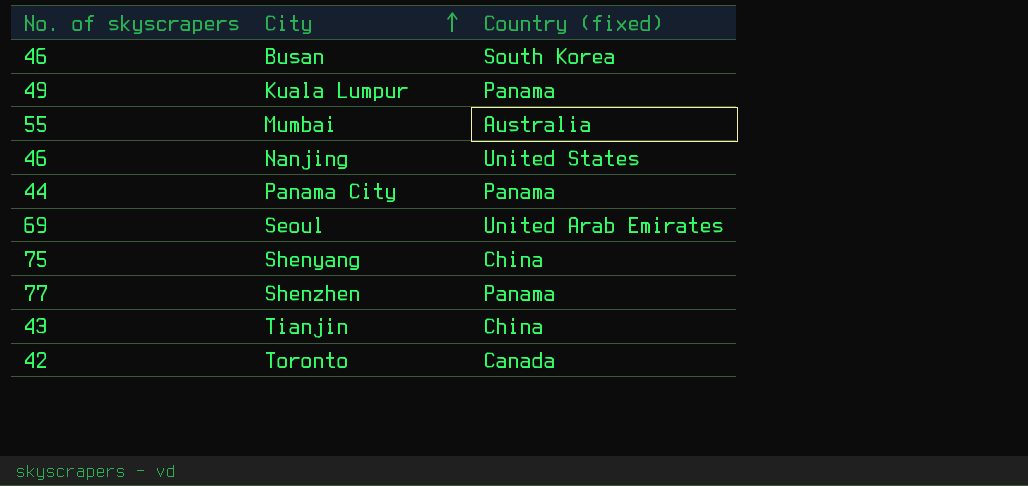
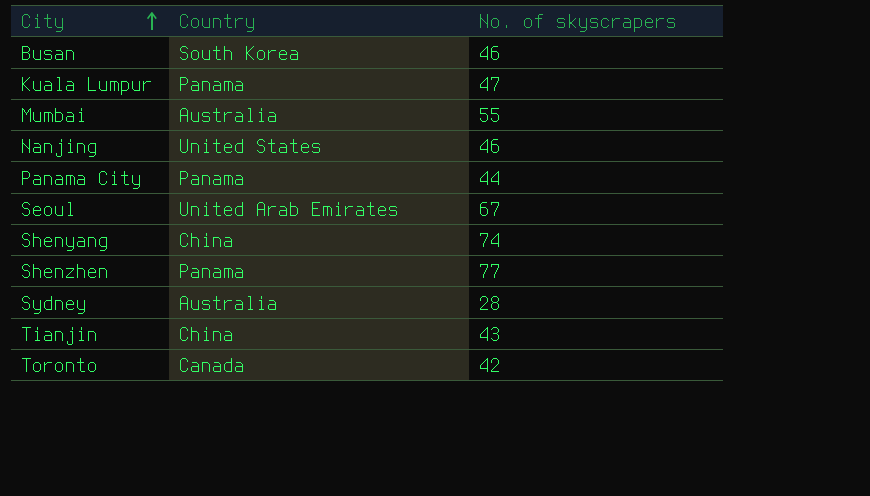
column name: Country (fixed) -> Country
column No. of skyscrapers | position: 1 -> 3
Kuala Lumpur | No. of skyscrapers: 49 -> 47
Seoul | No. of skyscrapers: 69 -> 67
Shenyang | No. of skyscrapers: 75 -> 74
row Sydney: none -> Australia | 28

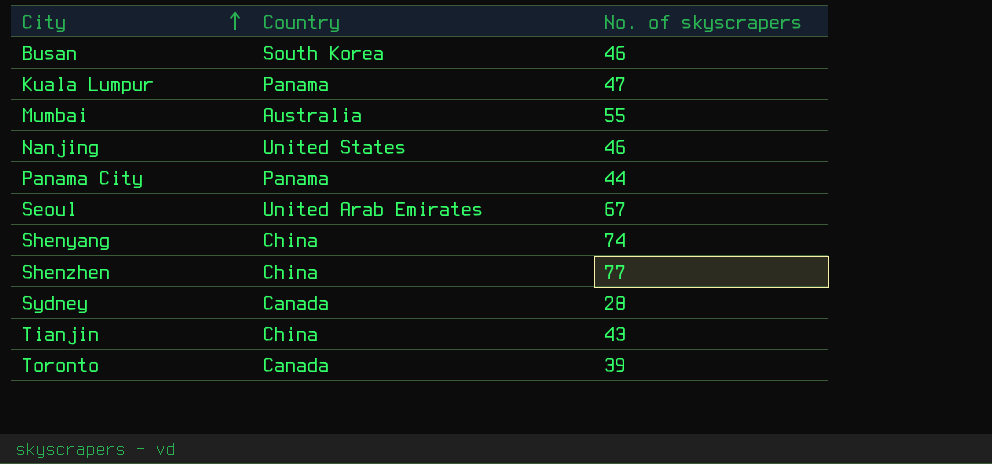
Shenzhen | Country: Panama -> China
Sydney | Country: Australia -> Canada
Toronto | No. of skyscrapers: 42 -> 39

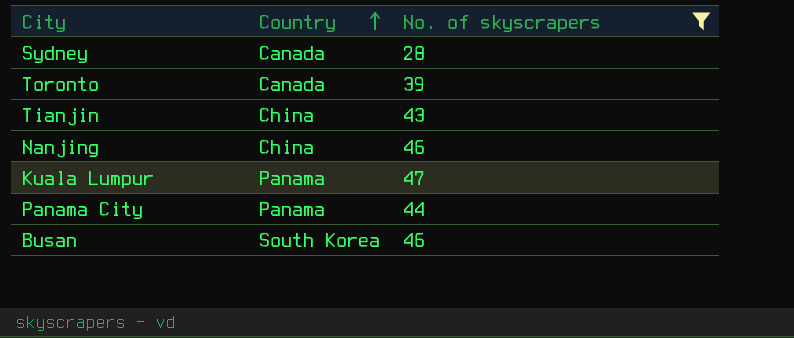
filter: none -> No. of skyscrapers <= 47
row order: City ascending -> Country ascending
Nanjing | Country: United States -> China

